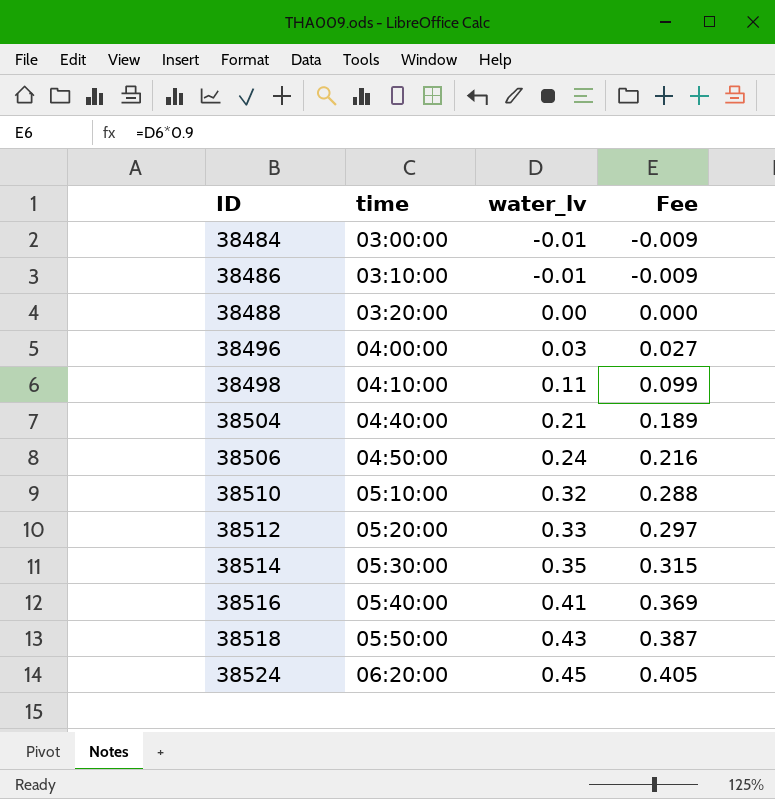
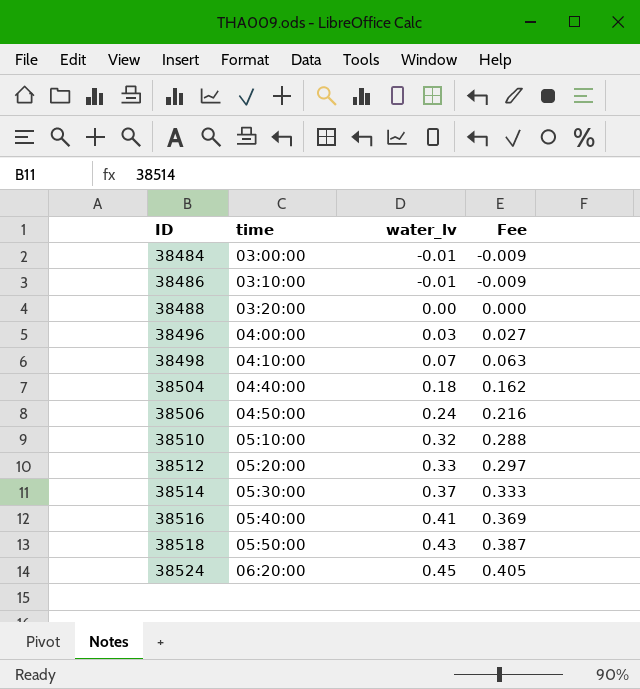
38498 | water_lv: 0.11 -> 0.07
38498 | Fee: 0.099 -> 0.063
38504 | water_lv: 0.21 -> 0.18
38504 | Fee: 0.189 -> 0.162
38514 | water_lv: 0.35 -> 0.37
38514 | Fee: 0.315 -> 0.333

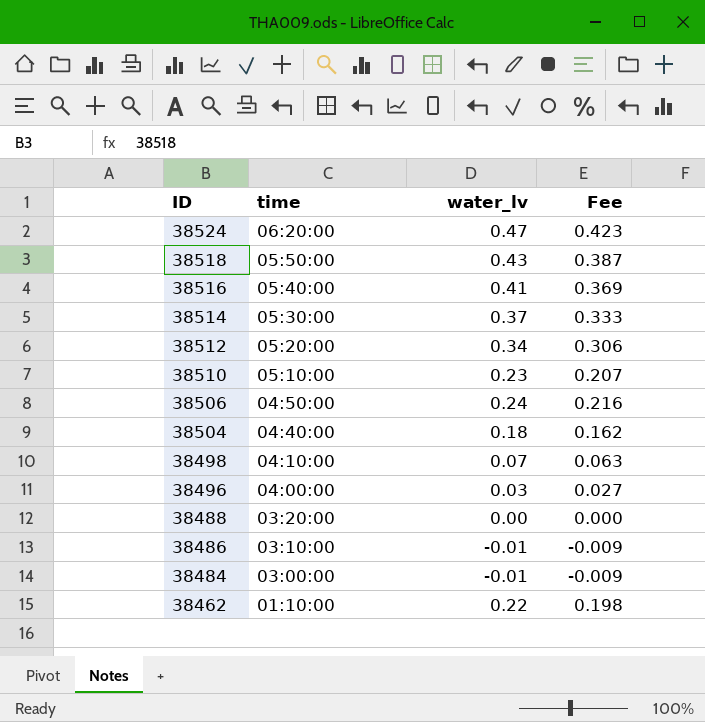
row order: ID ascending -> ID descending
38524 | water_lv: 0.45 -> 0.47
38524 | Fee: 0.405 -> 0.423
38512 | water_lv: 0.33 -> 0.34
38512 | Fee: 0.297 -> 0.306
38510 | water_lv: 0.32 -> 0.23
38510 | Fee: 0.288 -> 0.207
row 38462: none -> 01:10:00 | 0.22 | 0.198

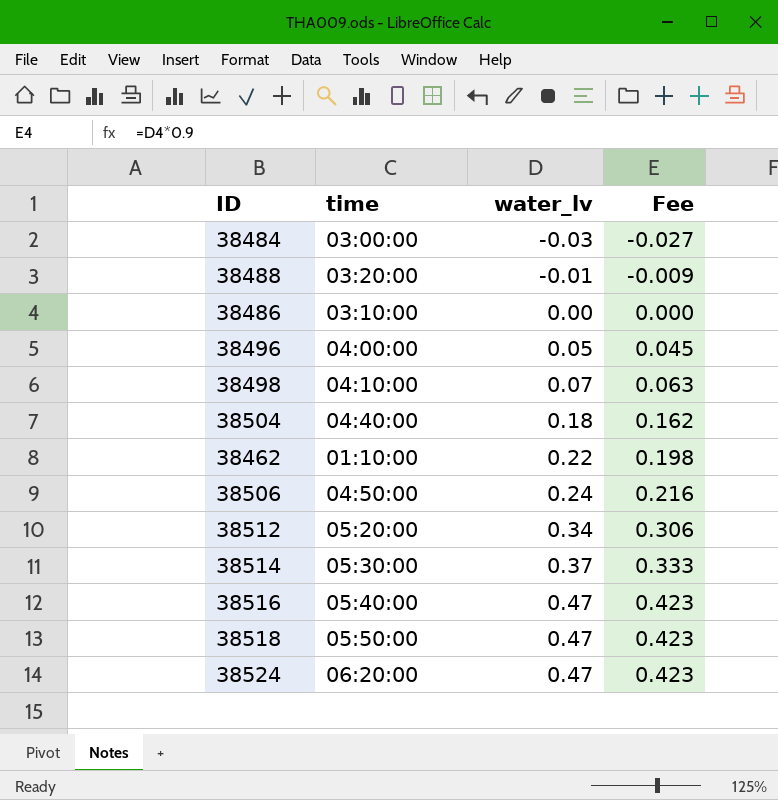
row order: ID descending -> water_lv ascending
row 38510: 05:10:00 | 0.23 | 0.207 -> none
38484 | water_lv: -0.01 -> -0.03
38484 | Fee: -0.009 -> -0.027
38488 | water_lv: 0.00 -> -0.01
38488 | Fee: 0.000 -> -0.009
38486 | water_lv: -0.01 -> 0.00
38486 | Fee: -0.009 -> 0.000
38496 | water_lv: 0.03 -> 0.05
38496 | Fee: 0.027 -> 0.045
38516 | water_lv: 0.41 -> 0.47
38516 | Fee: 0.369 -> 0.423
38518 | water_lv: 0.43 -> 0.47
38518 | Fee: 0.387 -> 0.423

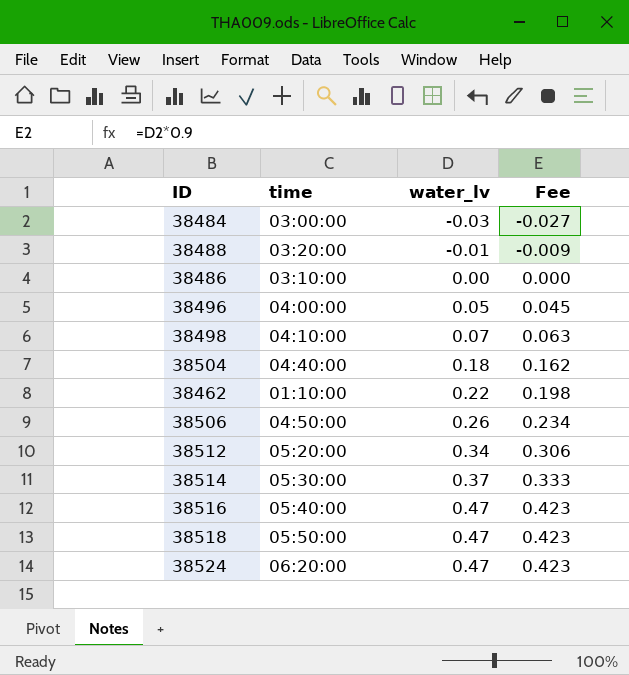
38506 | water_lv: 0.24 -> 0.26
38506 | Fee: 0.216 -> 0.234

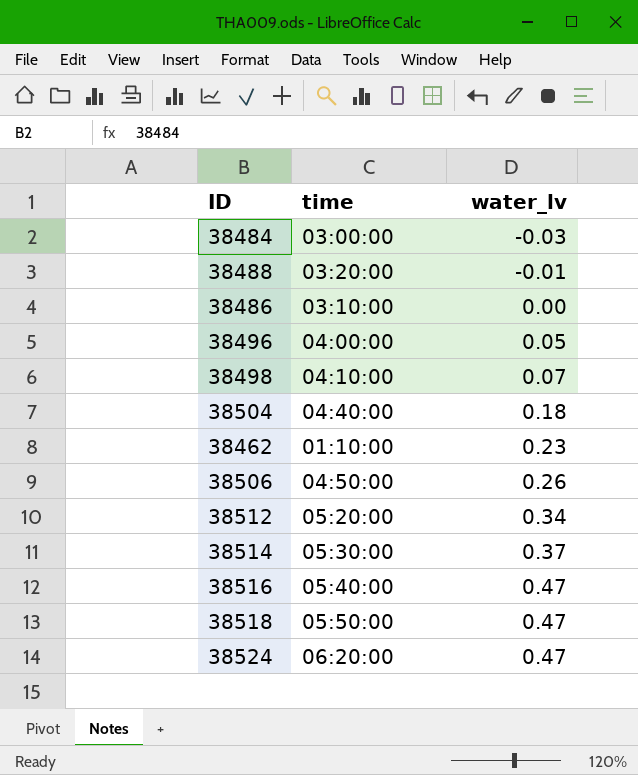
column Fee | formula: [water_lv] * 0.9 -> none
38462 | water_lv: 0.22 -> 0.23

